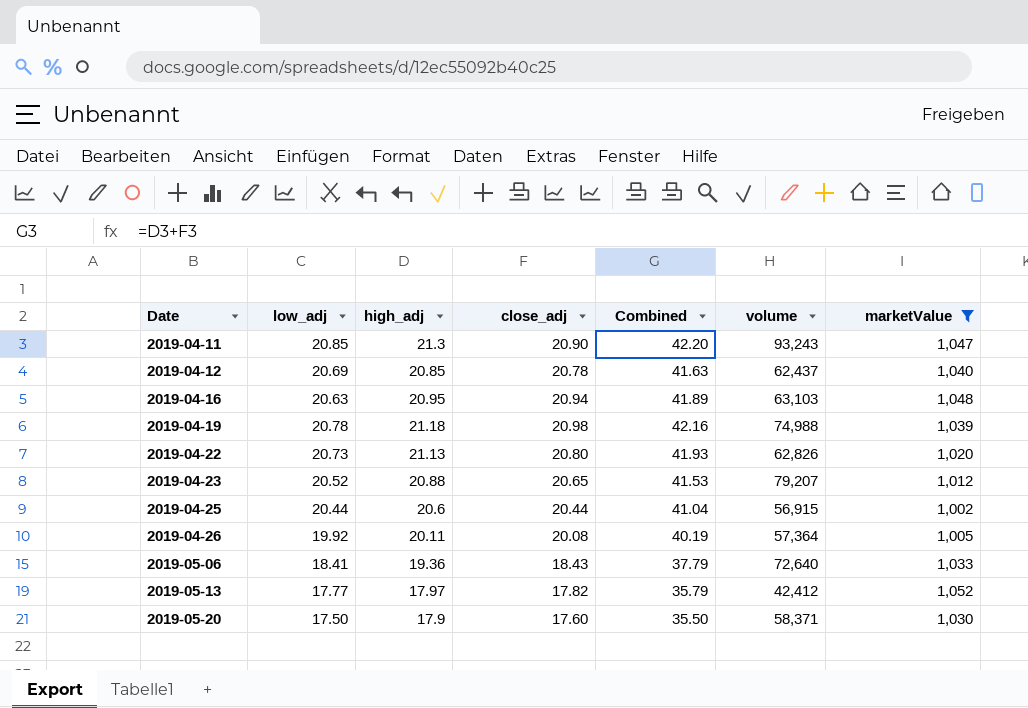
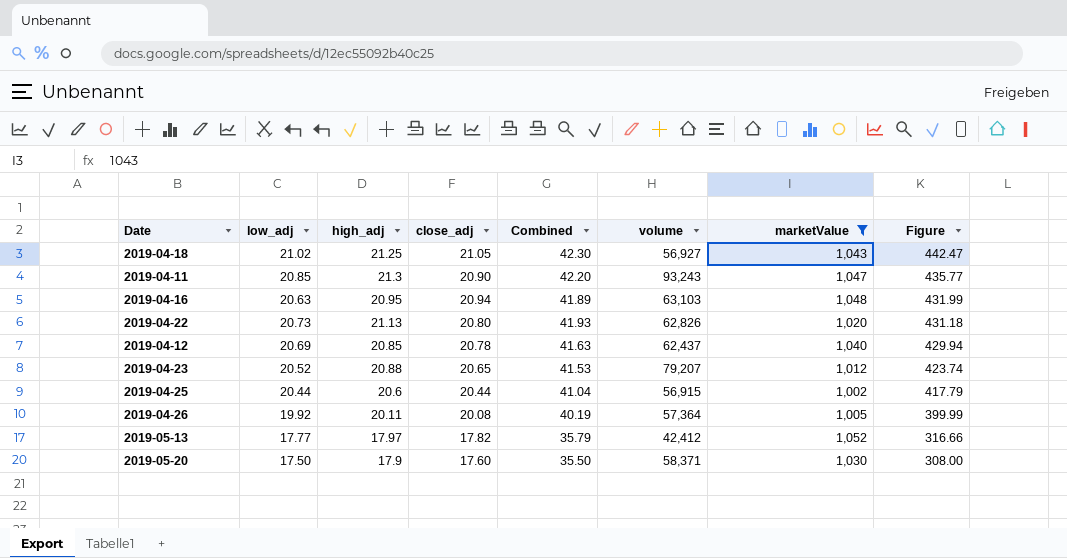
row order: Date ascending -> Figure descending
column Figure | formula: none -> [low_adj] * [close_adj]
row 2019-04-19: 20.78 | 21.18 | 20.98 | 42.16 | 74,988 | 1,039 -> none
row 2019-05-06: 18.41 | 19.36 | 18.43 | 37.79 | 72,640 | 1,033 -> none
row 2019-04-18: none -> 21.02 | 21.25 | 21.05 | 42.30 | 56,927 | 1,043 | 442.47

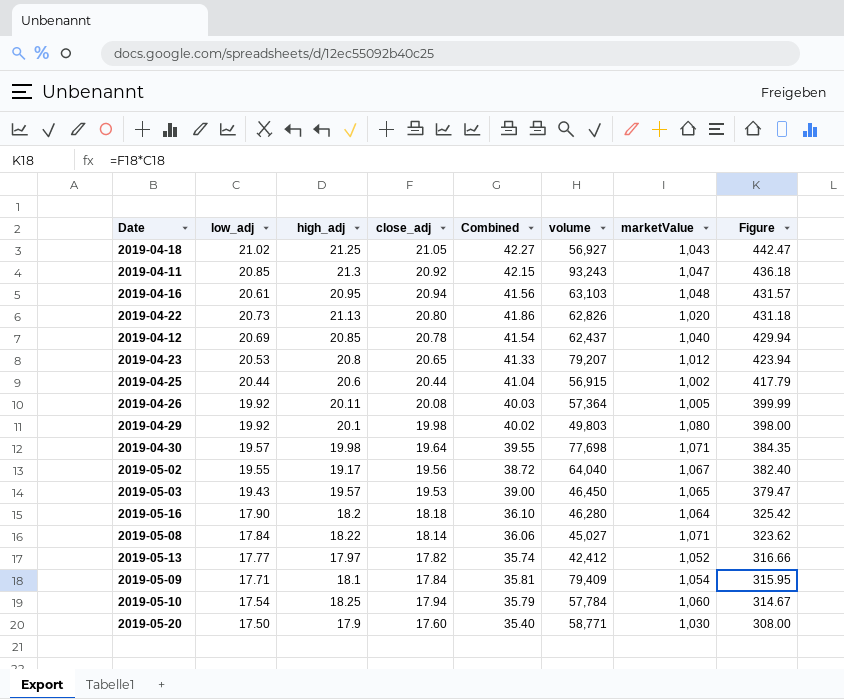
filter: marketValue <= 1,052 -> none
column Combined | formula: [high_adj] + [close_adj] -> [low_adj] + [high_adj]
2019-04-11 | close_adj: 20.90 -> 20.92
2019-04-11 | Figure: 435.77 -> 436.18
2019-04-16 | low_adj: 20.63 -> 20.61
2019-04-16 | Figure: 431.99 -> 431.57
2019-04-23 | low_adj: 20.52 -> 20.53
2019-04-23 | high_adj: 20.88 -> 20.8
2019-04-23 | Figure: 423.74 -> 423.94
2019-05-20 | volume: 58,371 -> 58,771

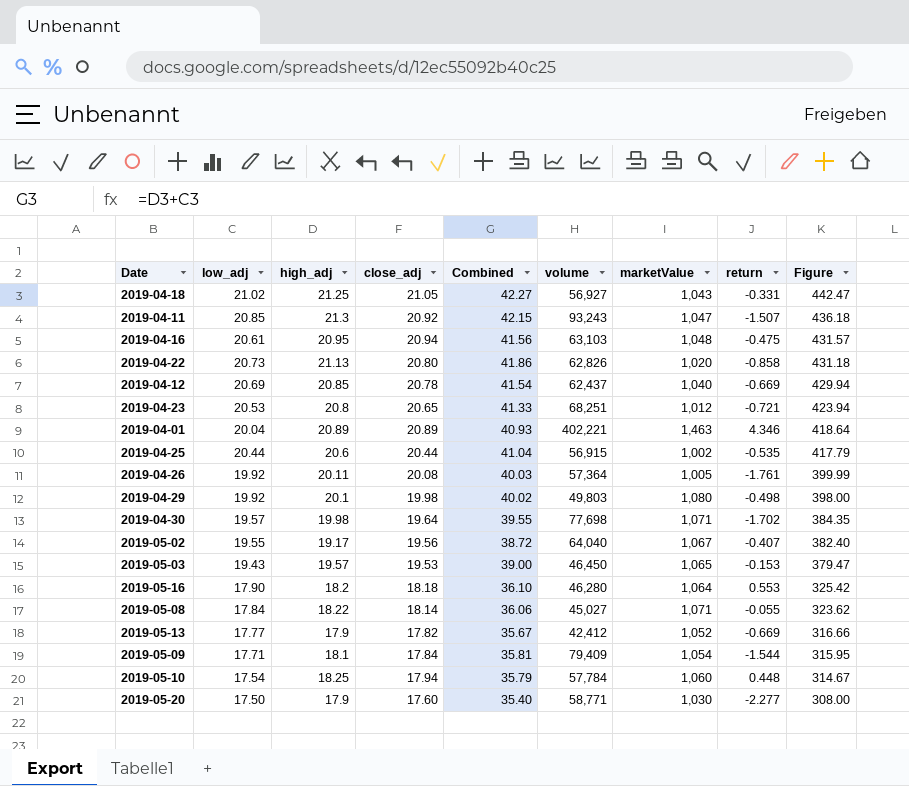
column return | position: none -> 8
2019-04-23 | volume: 79,207 -> 68,251
row 2019-04-01: none -> 20.04 | 20.89 | 20.89 | 40.93 | 402,221 | 1,463 | 4.346 | 418.64
2019-05-13 | high_adj: 17.97 -> 17.9
2019-05-13 | Combined: 35.74 -> 35.67

